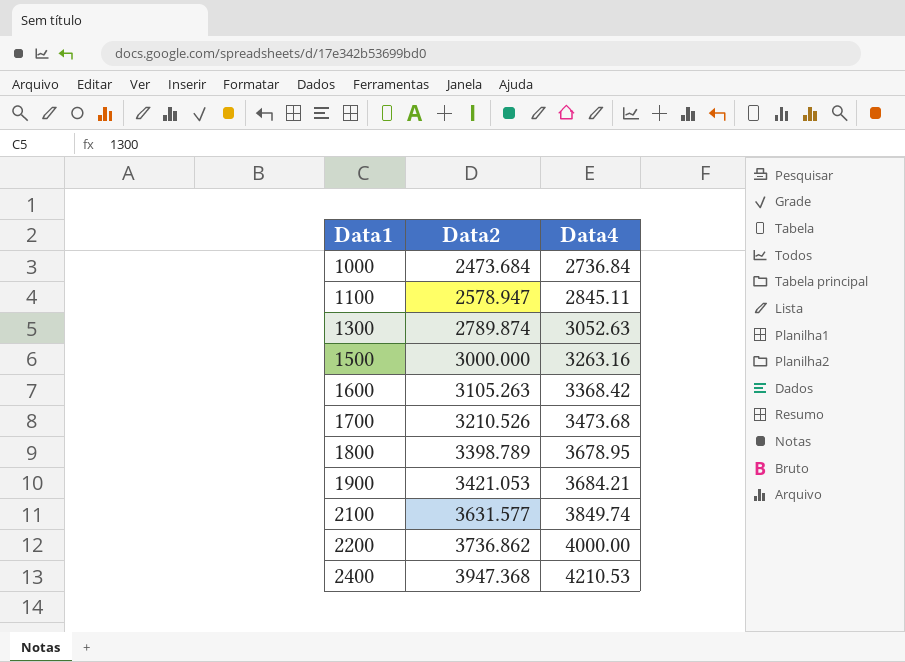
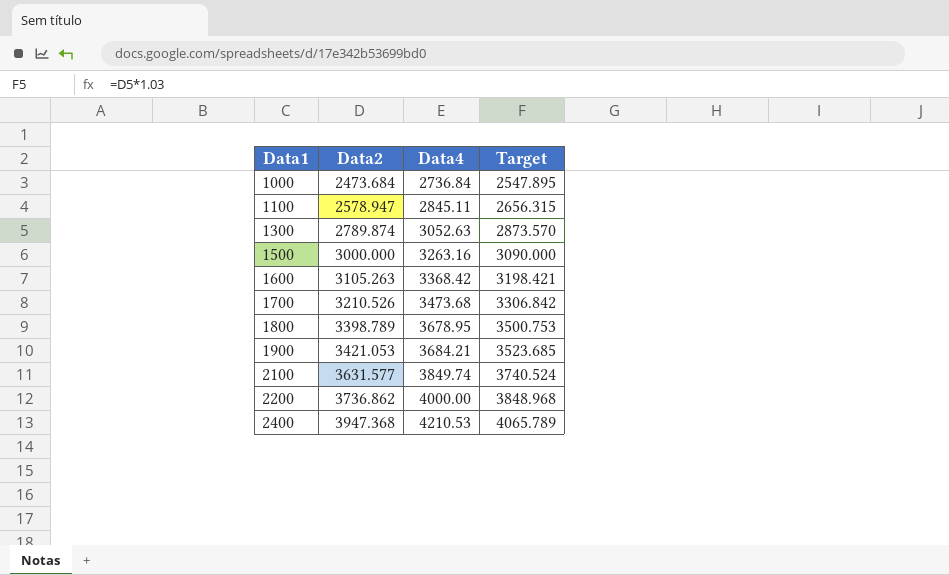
column Target | formula: none -> [Data2] * 1.03

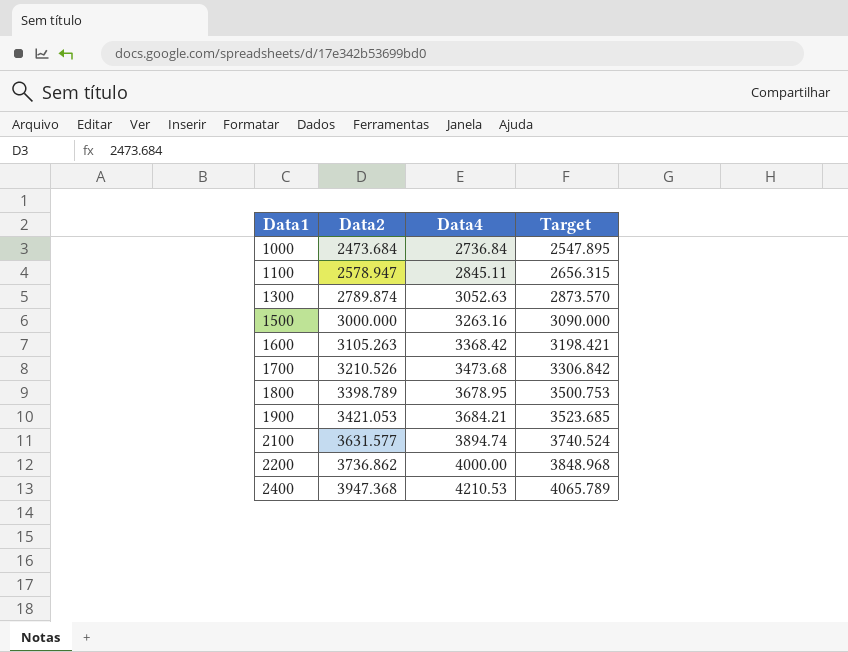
2100 | Data4: 3849.74 -> 3894.74

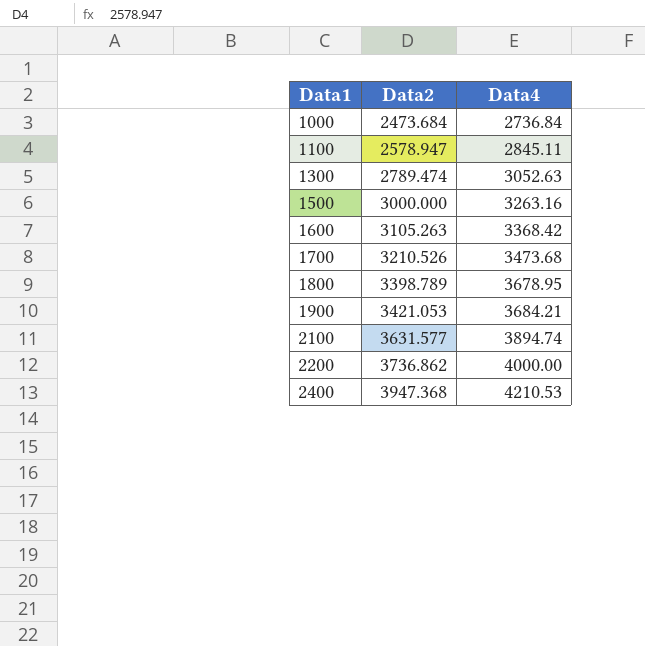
column Target | formula: [Data2] * 1.03 -> none
1300 | Data2: 2789.874 -> 2789.474

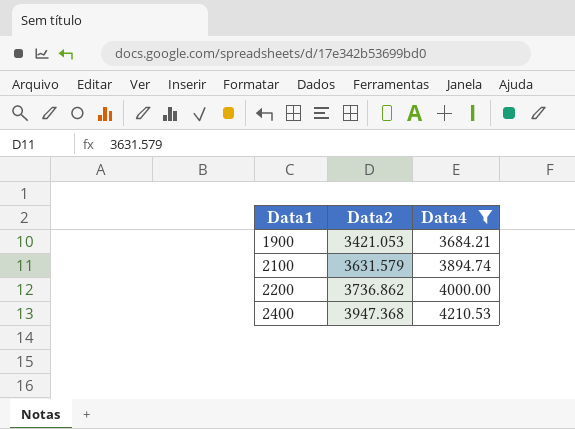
filter: none -> Data4 >= 3684.21
2100 | Data2: 3631.577 -> 3631.579

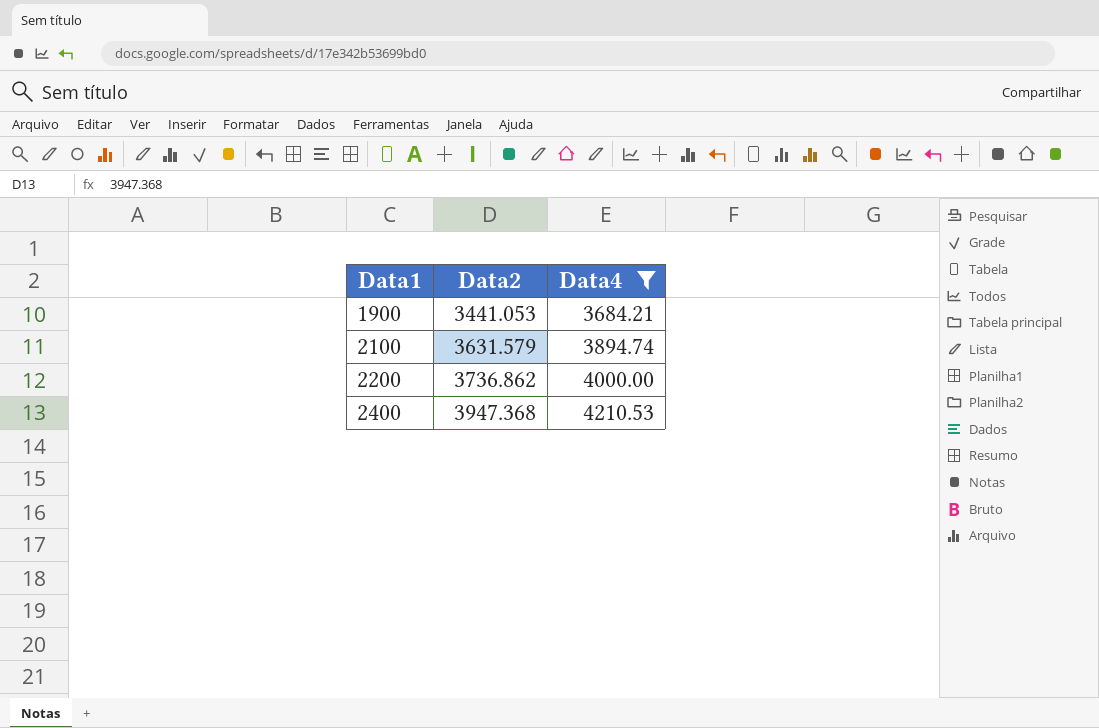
1900 | Data2: 3421.053 -> 3441.053

